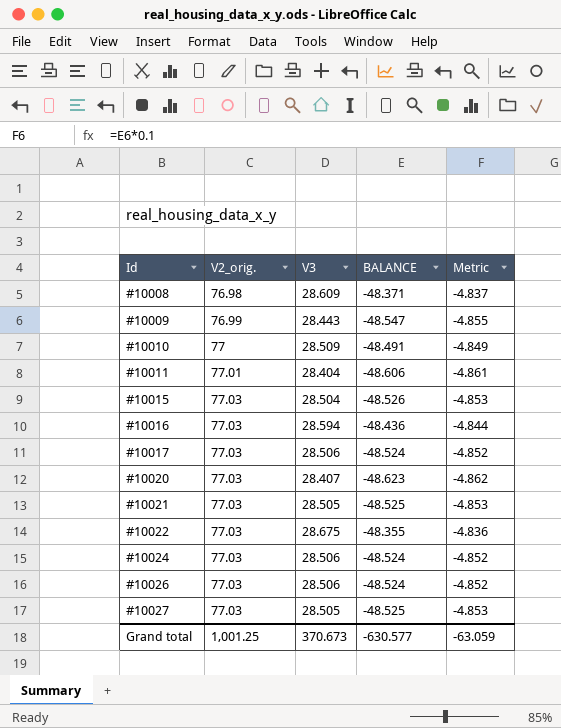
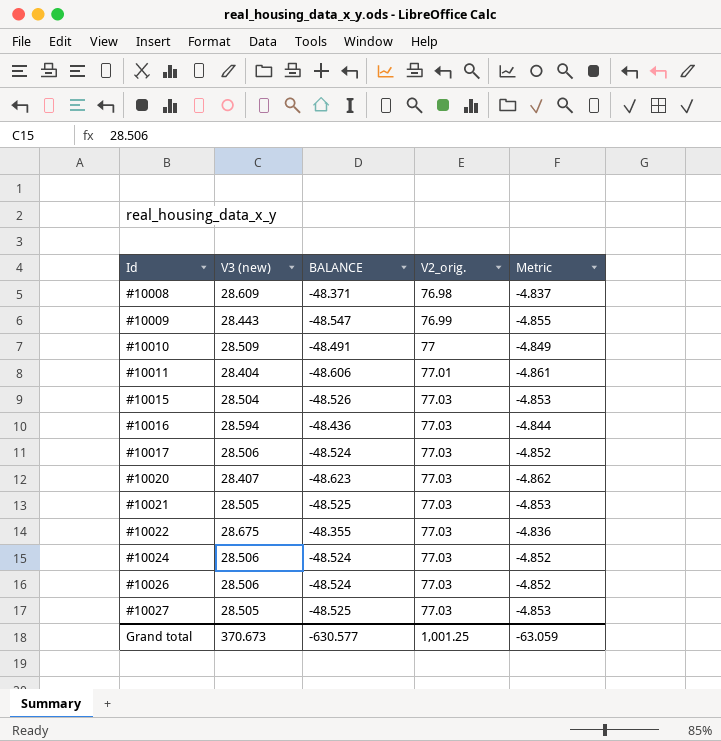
column name: V3 -> V3 (new)
column V2_orig. | position: 2 -> 4

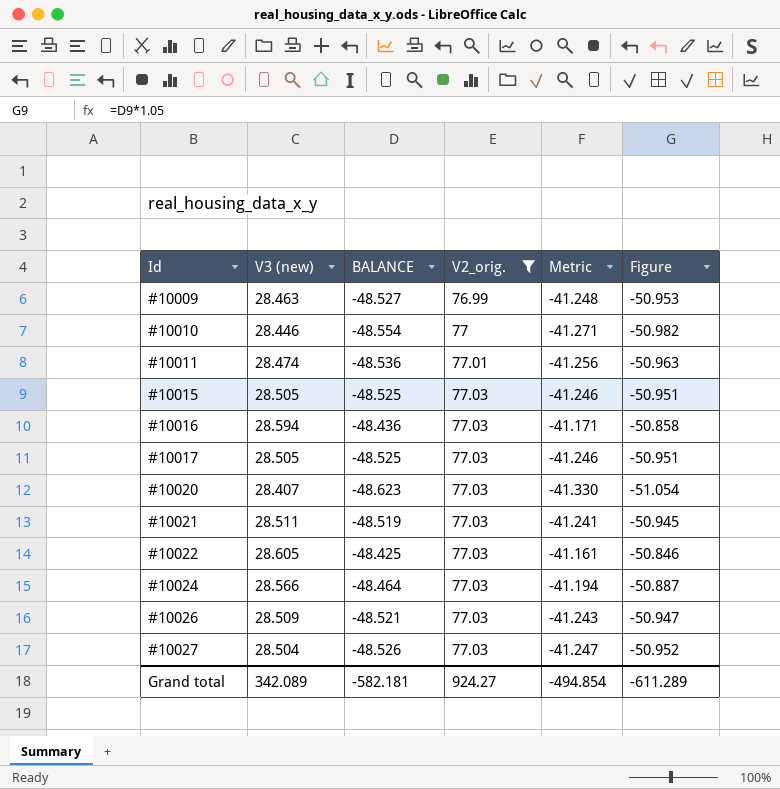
filter: none -> V2_orig. != 76.98
column Metric | formula: [BALANCE] * 0.1 -> [BALANCE] * 0.85
column Figure | formula: none -> [BALANCE] * 1.05
#10009 | V3 (new): 28.443 -> 28.463
#10009 | BALANCE: -48.547 -> -48.527
#10010 | V3 (new): 28.509 -> 28.446
#10010 | BALANCE: -48.491 -> -48.554
#10011 | V3 (new): 28.404 -> 28.474
#10011 | BALANCE: -48.606 -> -48.536
#10015 | V3 (new): 28.504 -> 28.505
#10015 | BALANCE: -48.526 -> -48.525
#10017 | V3 (new): 28.506 -> 28.505
#10017 | BALANCE: -48.524 -> -48.525
#10021 | V3 (new): 28.505 -> 28.511
#10021 | BALANCE: -48.525 -> -48.519
#10022 | V3 (new): 28.675 -> 28.605
#10022 | BALANCE: -48.355 -> -48.425
#10024 | V3 (new): 28.506 -> 28.566
#10024 | BALANCE: -48.524 -> -48.464
#10026 | V3 (new): 28.506 -> 28.509
#10026 | BALANCE: -48.524 -> -48.521
#10027 | V3 (new): 28.505 -> 28.504
#10027 | BALANCE: -48.525 -> -48.526
Grand total | V3 (new): 370.673 -> 342.089
Grand total | BALANCE: -630.577 -> -582.181
Grand total | V2_orig.: 1,001.25 -> 924.27
Grand total | Metric: -63.059 -> -494.854

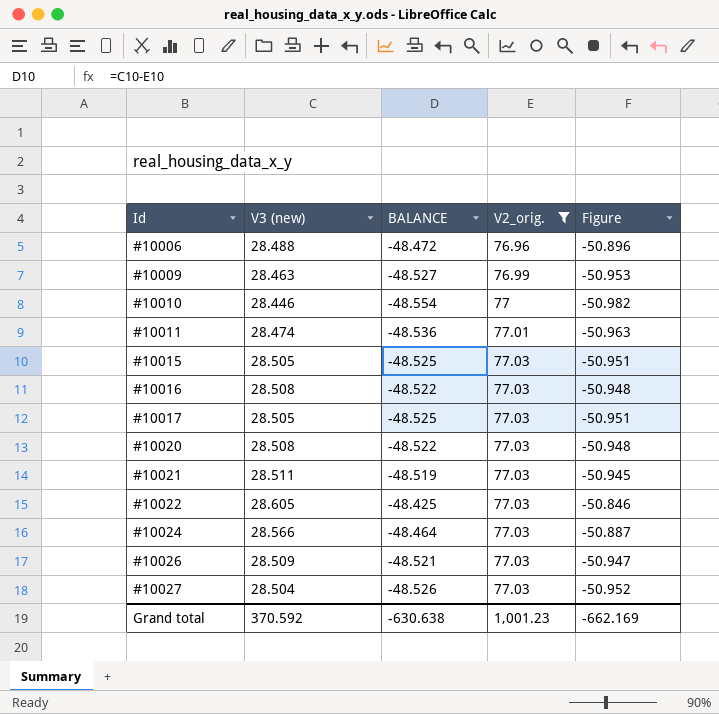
column Metric | formula: [BALANCE] * 0.85 -> none
row #10006: none -> 28.488 | -48.472 | 76.96 | -50.896
#10016 | V3 (new): 28.594 -> 28.508
#10016 | BALANCE: -48.436 -> -48.522
#10016 | Figure: -50.858 -> -50.948
#10020 | V3 (new): 28.407 -> 28.508
#10020 | BALANCE: -48.623 -> -48.522
#10020 | Figure: -51.054 -> -50.948
Grand total | V3 (new): 342.089 -> 370.592
Grand total | BALANCE: -582.181 -> -630.638
Grand total | V2_orig.: 924.27 -> 1,001.23
Grand total | Figure: -611.289 -> -662.169

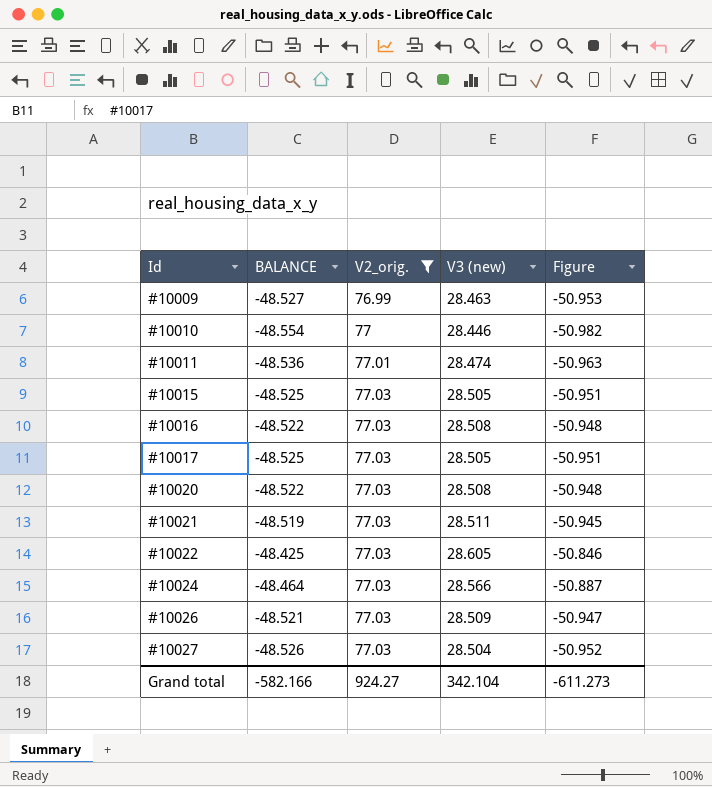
column V3 (new) | position: 2 -> 4
row #10006: 28.488 | -48.472 | 76.96 | -50.896 -> none
Grand total | BALANCE: -630.638 -> -582.166
Grand total | V2_orig.: 1,001.23 -> 924.27
Grand total | V3 (new): 370.592 -> 342.104
Grand total | Figure: -662.169 -> -611.273

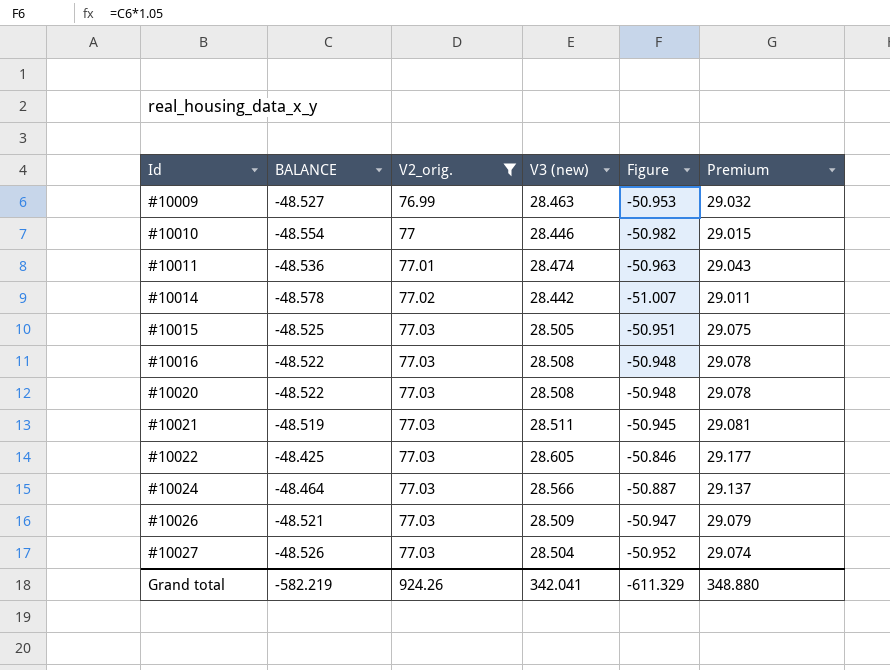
column Premium | formula: none -> [V3 (new)] * 1.02
row #10017: -48.525 | 77.03 | 28.505 | -50.951 -> none
row #10014: none -> -48.578 | 77.02 | 28.442 | -51.007 | 29.011
Grand total | BALANCE: -582.166 -> -582.219
Grand total | V2_orig.: 924.27 -> 924.26
Grand total | V3 (new): 342.104 -> 342.041
Grand total | Figure: -611.273 -> -611.329

